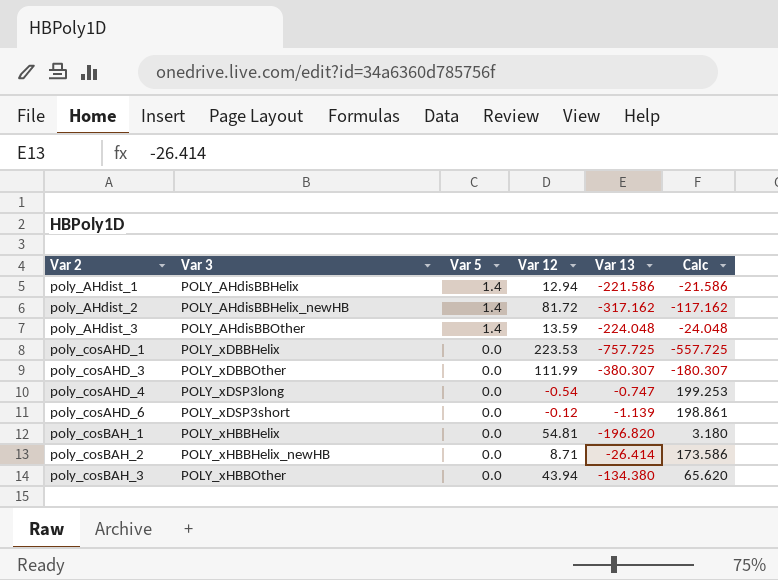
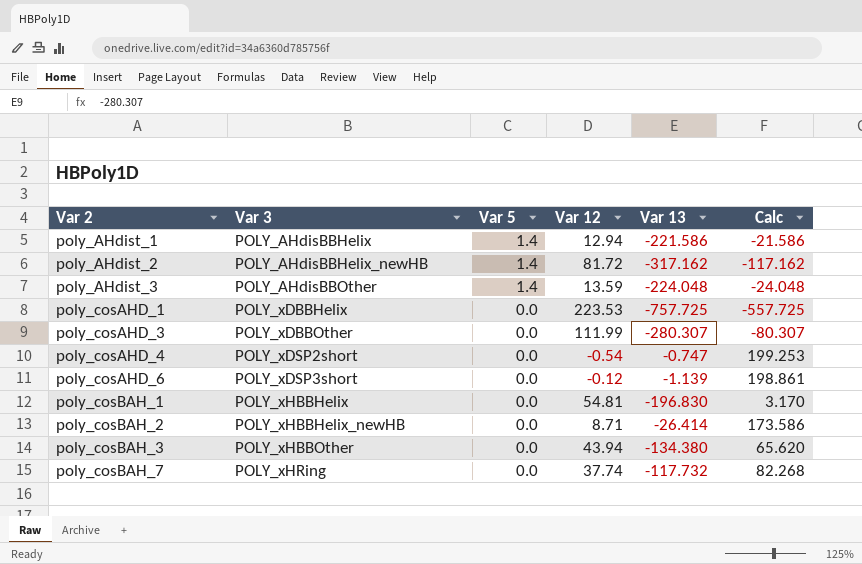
poly_cosAHD_3 | Var 13: -380.307 -> -280.307
poly_cosAHD_3 | Calc: -180.307 -> -80.307
poly_cosAHD_4 | Var 3: POLY_xDSP3long -> POLY_xDSP2short
poly_cosBAH_1 | Var 13: -196.820 -> -196.830
poly_cosBAH_1 | Calc: 3.180 -> 3.170
row poly_cosBAH_7: none -> POLY_xHRing | 0.0 | 37.74 | -117.732 | 82.268

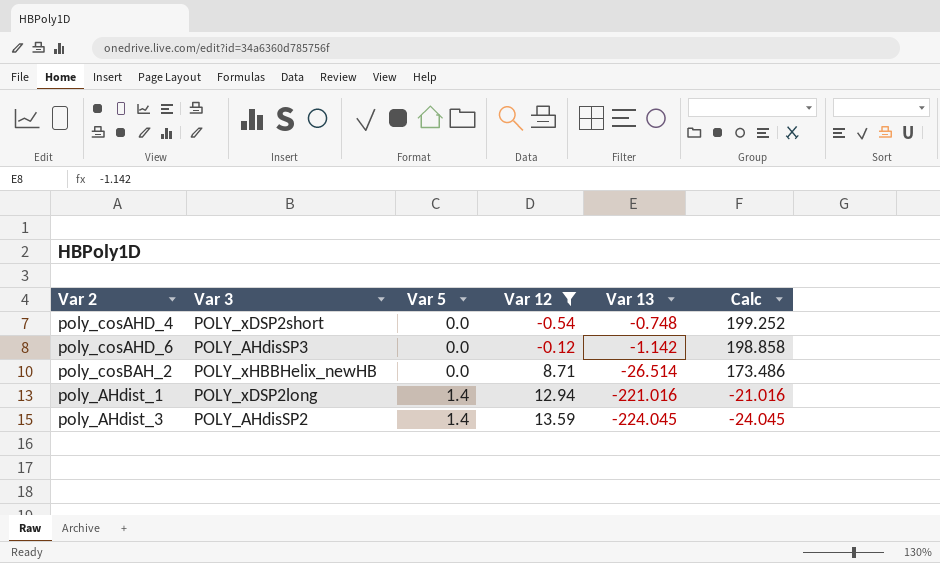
filter: none -> Var 12 <= 13.59
row order: Var 2 ascending -> Var 5 ascending
poly_cosAHD_4 | Var 13: -0.747 -> -0.748
poly_cosAHD_4 | Calc: 199.253 -> 199.252
poly_cosAHD_6 | Var 3: POLY_xDSP3short -> POLY_AHdisSP3
poly_cosAHD_6 | Var 13: -1.139 -> -1.142
poly_cosAHD_6 | Calc: 198.861 -> 198.858
poly_cosBAH_2 | Var 13: -26.414 -> -26.514
poly_cosBAH_2 | Calc: 173.586 -> 173.486
poly_AHdist_1 | Var 3: POLY_AHdisBBHelix -> POLY_xDSP2long
poly_AHdist_1 | Var 13: -221.586 -> -221.016
poly_AHdist_1 | Calc: -21.586 -> -21.016
poly_AHdist_3 | Var 3: POLY_AHdisBBOther -> POLY_AHdisSP2
poly_AHdist_3 | Var 13: -224.048 -> -224.045
poly_AHdist_3 | Calc: -24.048 -> -24.045

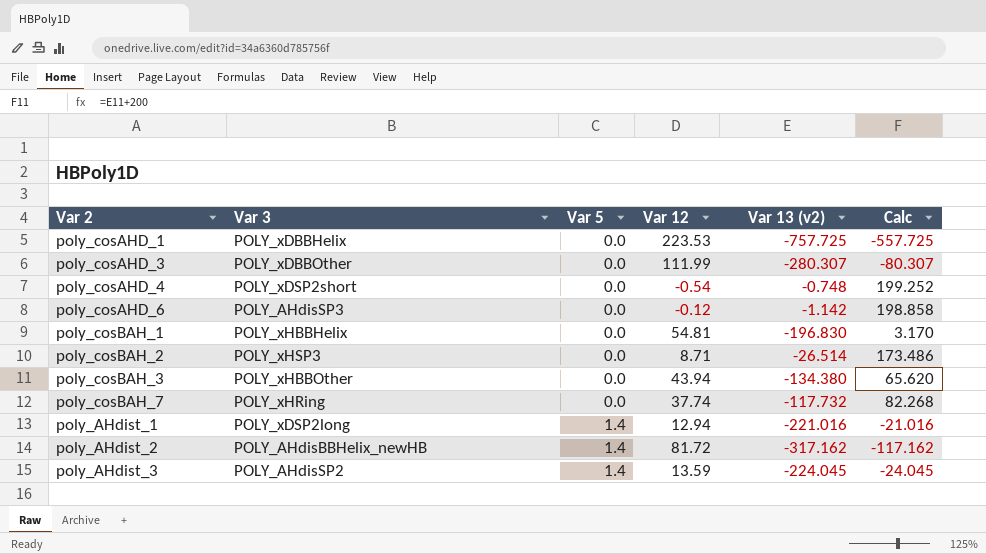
filter: Var 12 <= 13.59 -> none
column name: Var 13 -> Var 13 (v2)
poly_cosBAH_2 | Var 3: POLY_xHBBHelix_newHB -> POLY_xHSP3

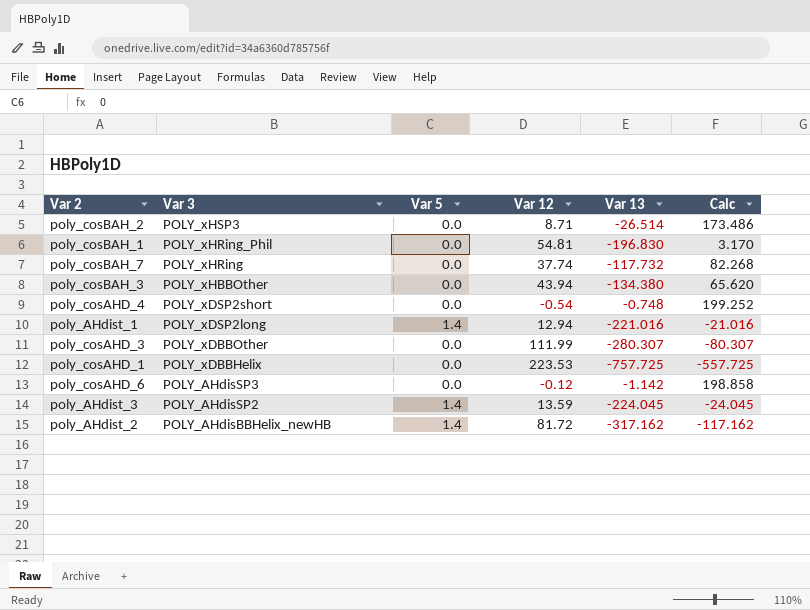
row order: Var 5 ascending -> Var 3 descending
column name: Var 13 (v2) -> Var 13
poly_cosBAH_1 | Var 3: POLY_xHBBHelix -> POLY_xHRing_Phil

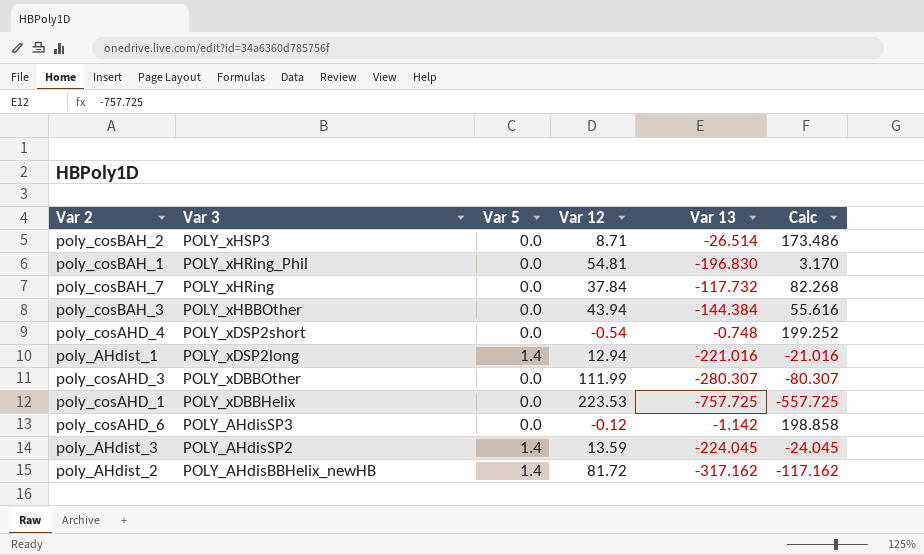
poly_cosBAH_7 | Var 12: 37.74 -> 37.84
poly_cosBAH_3 | Var 13: -134.380 -> -144.384
poly_cosBAH_3 | Calc: 65.620 -> 55.616

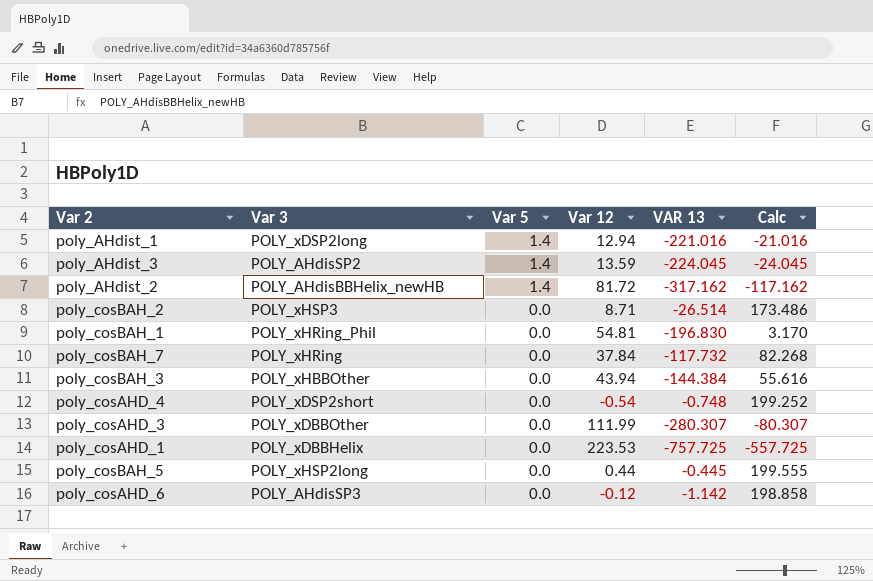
row order: Var 3 descending -> Var 5 descending
column name: Var 13 -> VAR 13
row poly_cosBAH_5: none -> POLY_xHSP2long | 0.0 | 0.44 | -0.445 | 199.555

